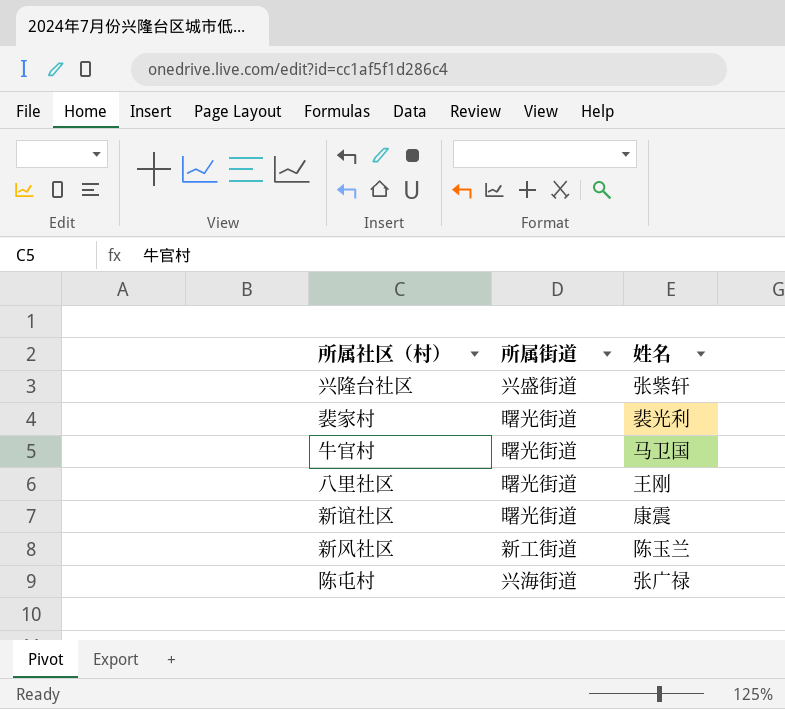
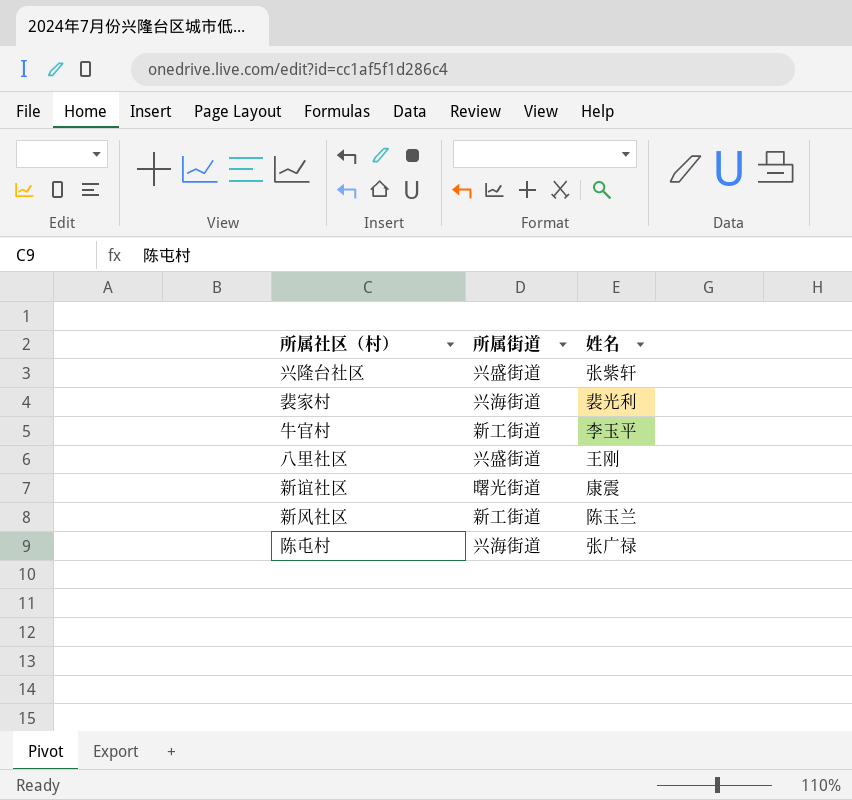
裴家村 | 所属街道: 曙光街道 -> 兴海街道
牛官村 | 所属街道: 曙光街道 -> 新工街道
牛官村 | 姓名: 马卫国 -> 李玉平
八里社区 | 所属街道: 曙光街道 -> 兴盛街道

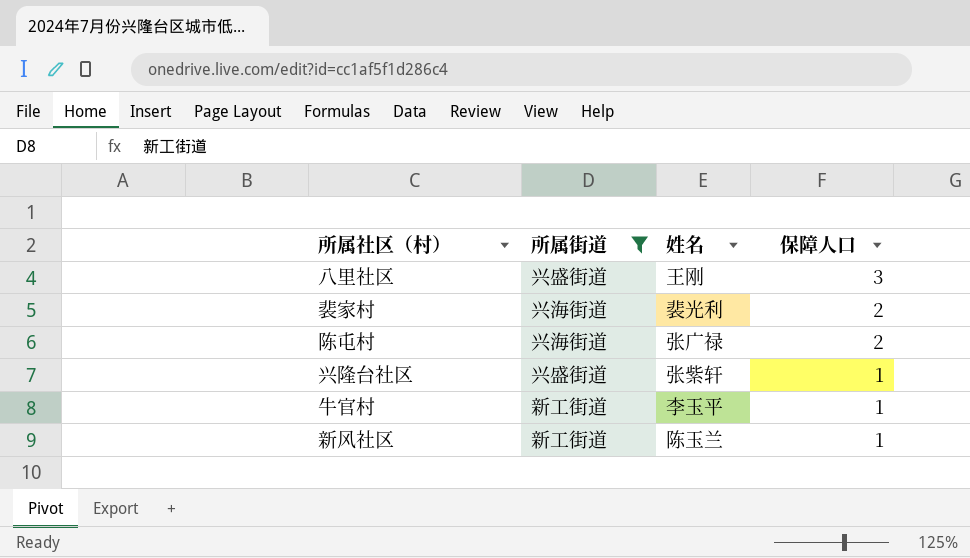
filter: none -> 所属街道 != 曙光街道
row order: none -> 保障人口 descending
column 保障人口 | position: none -> 4

